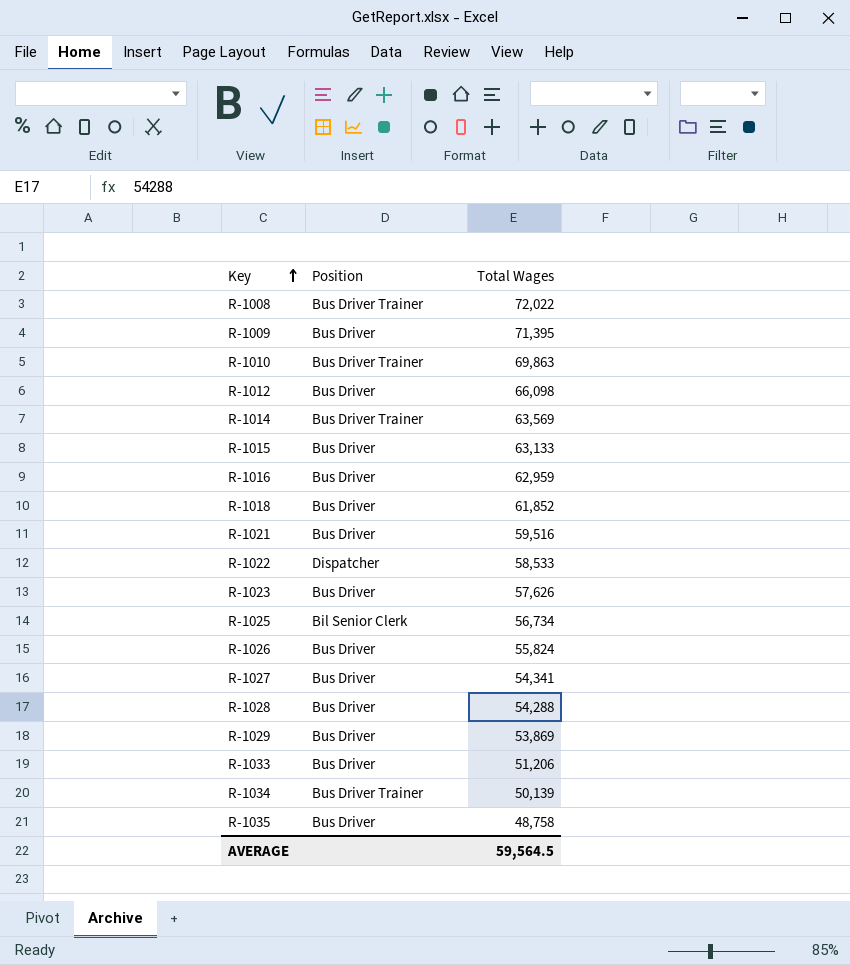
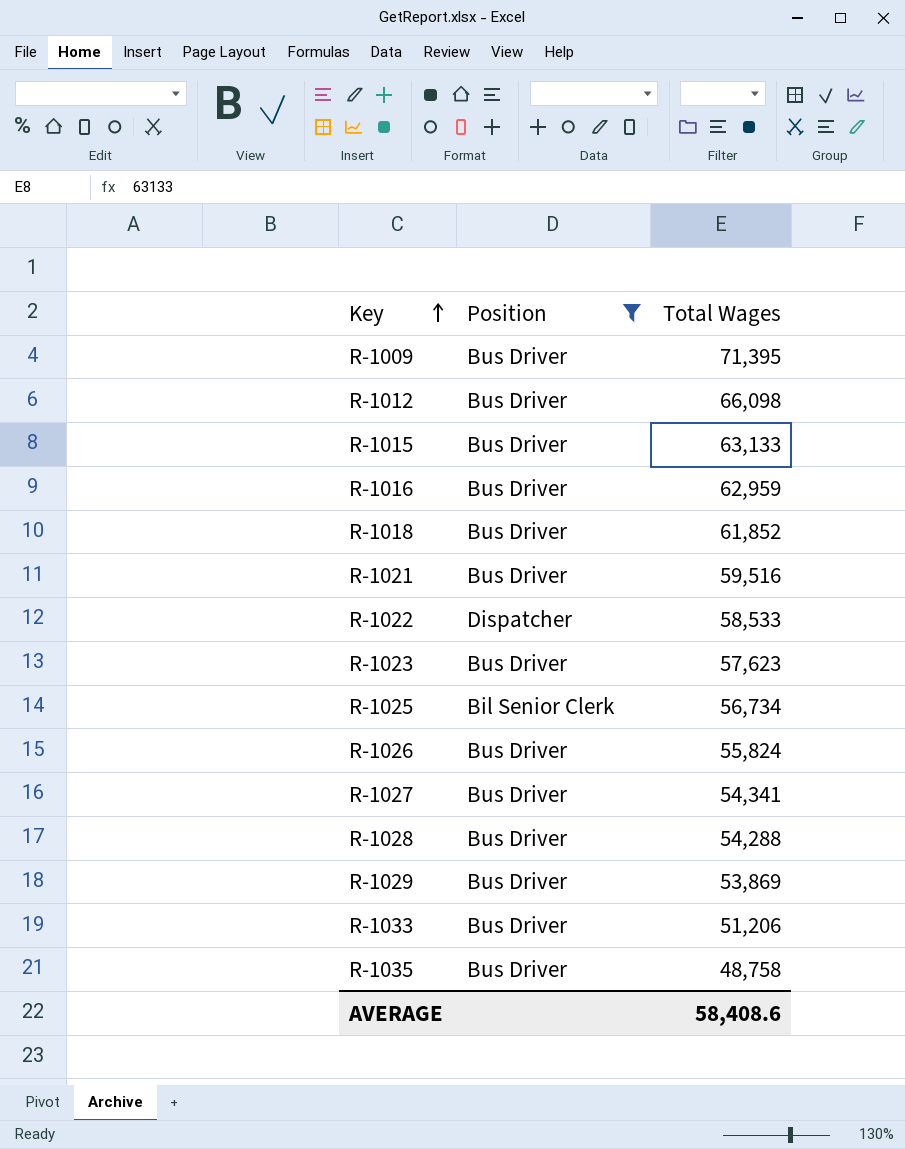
filter: none -> Position != Bus Driver Trainer
R-1023 | Total Wages: 57,626 -> 57,623
AVERAGE | Total Wages: 59,564.5 -> 58,408.6

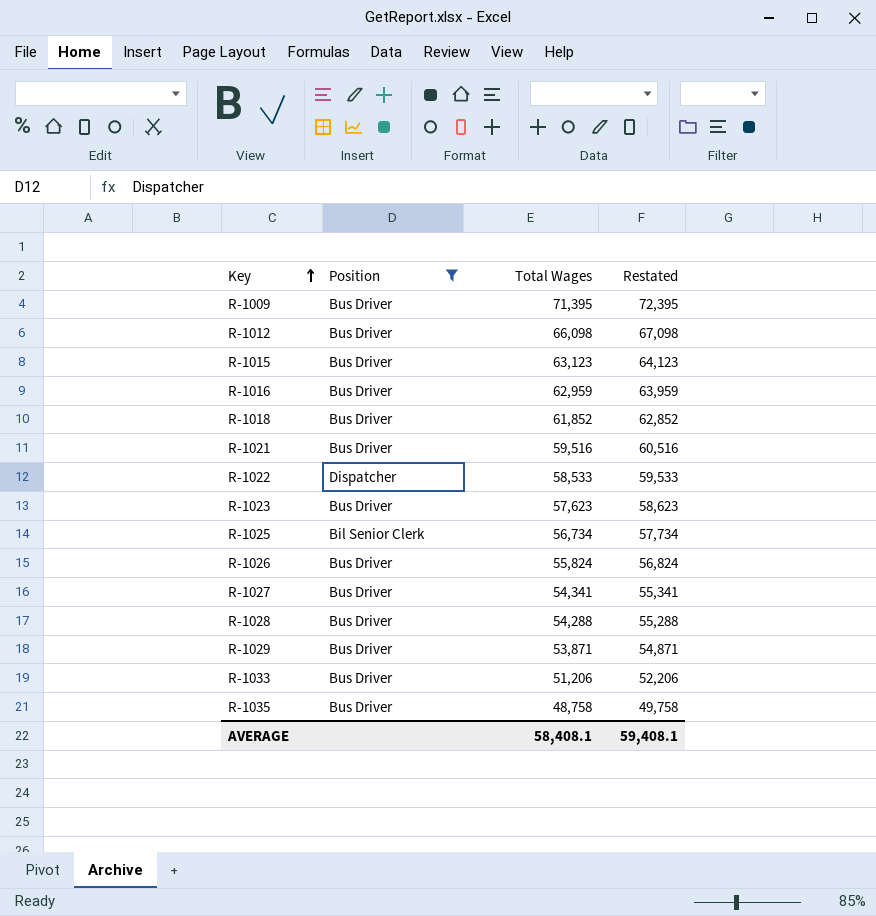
column Restated | formula: none -> [Total Wages] + 1000
R-1015 | Total Wages: 63,133 -> 63,123
R-1029 | Total Wages: 53,869 -> 53,871
AVERAGE | Total Wages: 58,408.6 -> 58,408.1

